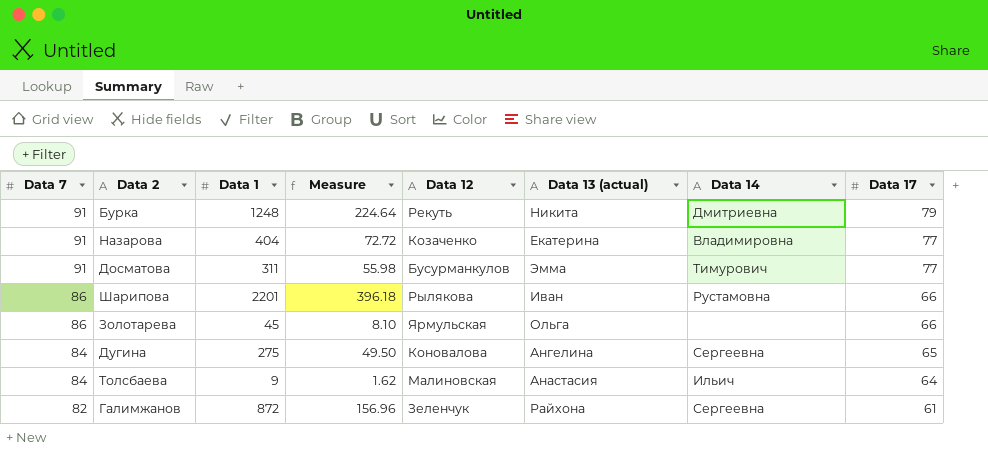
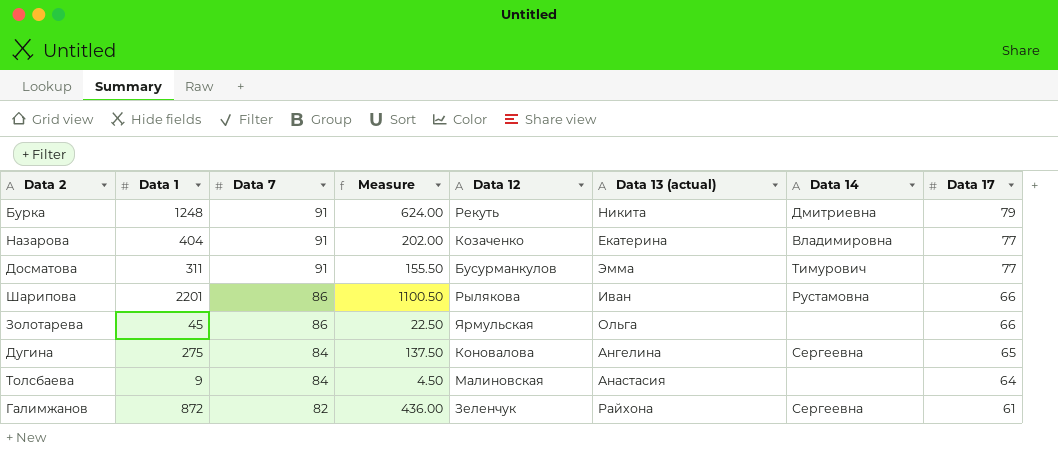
column Data 7 | position: 1 -> 3
column Measure | formula: [Data 1] * 0.18 -> [Data 1] * 0.5
Толсбаева | Data 14: Ильич -> none

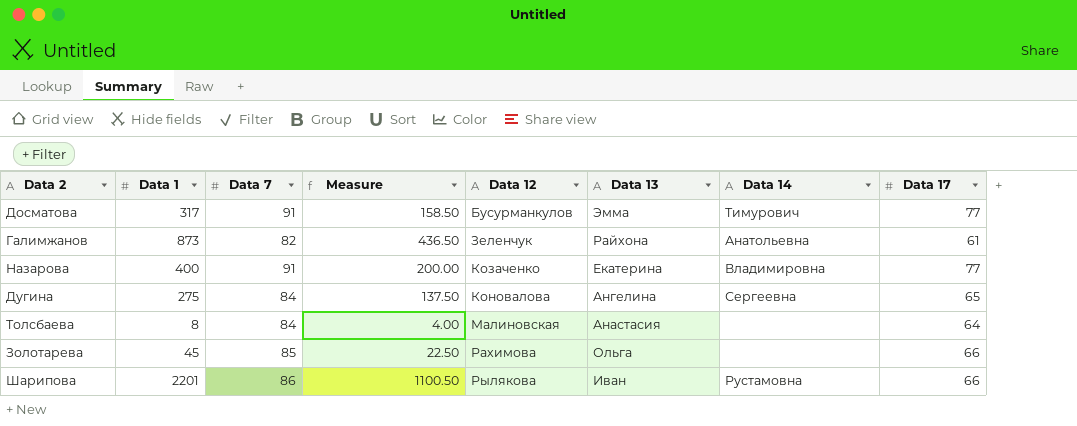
row order: Data 7 descending -> Data 12 ascending
column name: Data 13 (actual) -> Data 13
row Бурка: 1248 | 91 | 624.00 | Рекуть | Никита | Дмитриевна | 79 -> none
Досматова | Data 1: 311 -> 317
Досматова | Measure: 155.50 -> 158.50
Галимжанов | Data 1: 872 -> 873
Галимжанов | Measure: 436.00 -> 436.50
Галимжанов | Data 14: Сергеевна -> Анатольевна
Назарова | Data 1: 404 -> 400
Назарова | Measure: 202.00 -> 200.00
Толсбаева | Data 1: 9 -> 8
Толсбаева | Measure: 4.50 -> 4.00
Золотарева | Data 7: 86 -> 85
Золотарева | Data 12: Ярмульская -> Рахимова

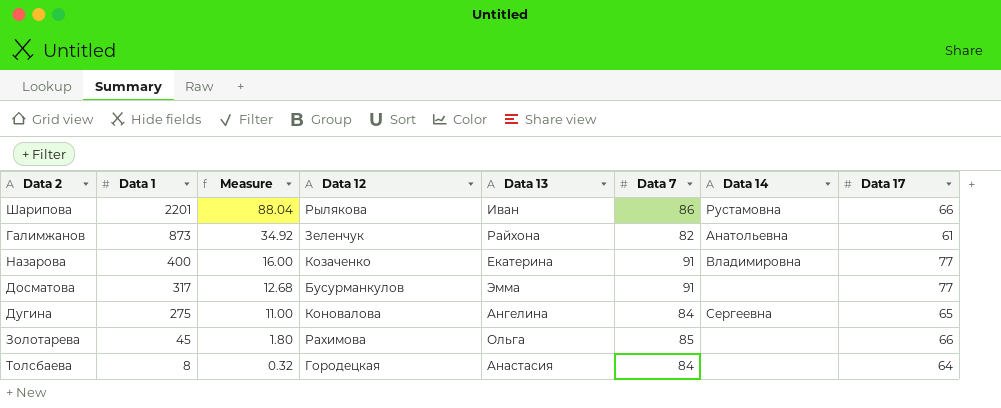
row order: Data 12 ascending -> Data 1 descending
column Measure | formula: [Data 1] * 0.5 -> [Data 1] * 0.04
column Data 7 | position: 3 -> 6
Досматова | Data 14: Тимурович -> none
Толсбаева | Data 12: Малиновская -> Городецкая

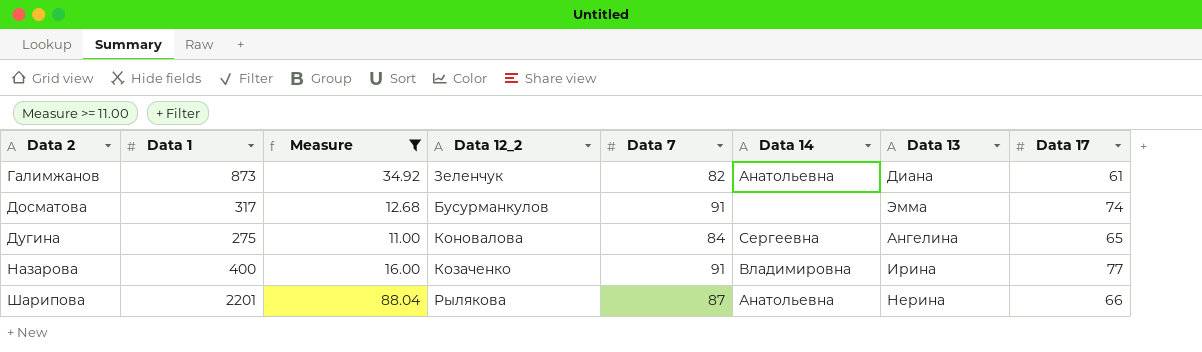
filter: none -> Measure >= 11.00
row order: Data 1 descending -> Data 2 ascending
column name: Data 12 -> Data 12_2
column Data 13 | position: 5 -> 7
Галимжанов | Data 13: Райхона -> Диана
Досматова | Data 17: 77 -> 74
Назарова | Data 13: Екатерина -> Ирина
Шарипова | Data 7: 86 -> 87
Шарипова | Data 14: Рустамовна -> Анатольевна
Шарипова | Data 13: Иван -> Нерина

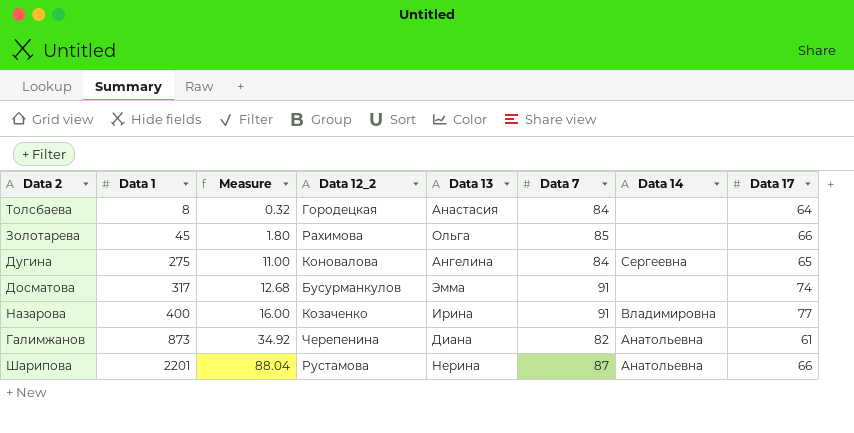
filter: Measure >= 11.00 -> none
row order: Data 2 ascending -> Data 1 ascending
column Data 13 | position: 7 -> 5
Галимжанов | Data 12_2: Зеленчук -> Черепенина
Шарипова | Data 12_2: Рылякова -> Рустамова

